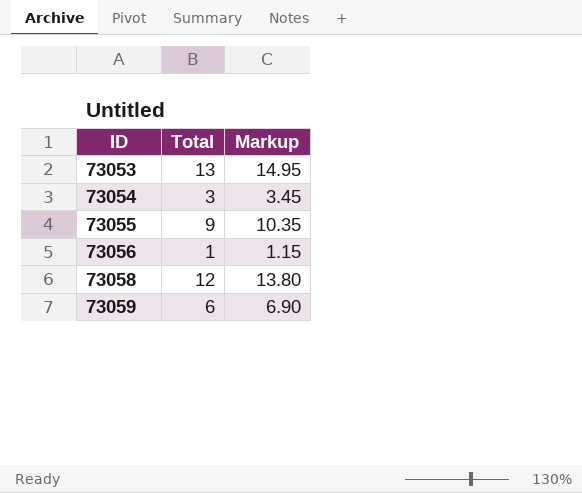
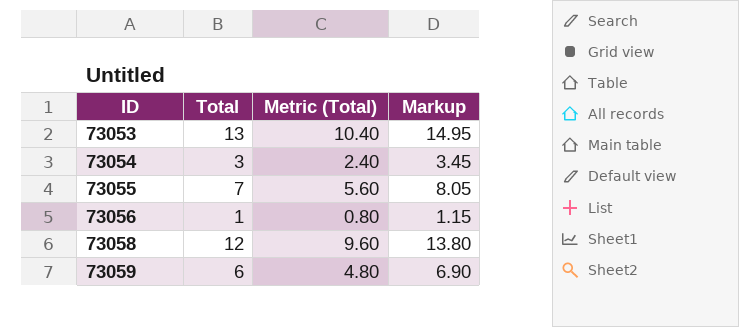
column Metric (Total) | formula: none -> [Total] * 0.8
73055 | Total: 9 -> 7
73055 | Markup: 10.35 -> 8.05

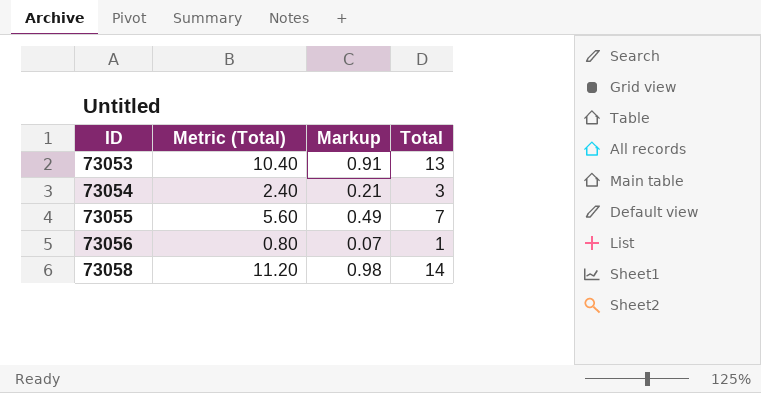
column Markup | formula: [Total] * 1.15 -> [Total] * 0.07
column Total | position: 2 -> 4
row 73059: 6 | 4.80 | 6.90 -> none
73058 | Metric (Total): 9.60 -> 11.20
73058 | Total: 12 -> 14

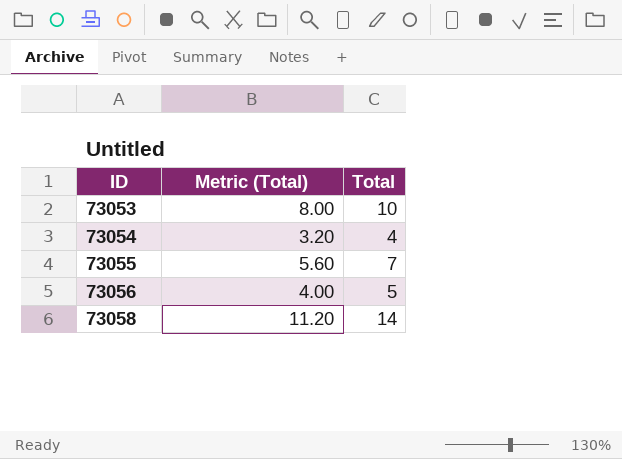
column Markup | formula: [Total] * 0.07 -> none
73053 | Metric (Total): 10.40 -> 8.00
73053 | Total: 13 -> 10
73054 | Metric (Total): 2.40 -> 3.20
73054 | Total: 3 -> 4
73056 | Metric (Total): 0.80 -> 4.00
73056 | Total: 1 -> 5

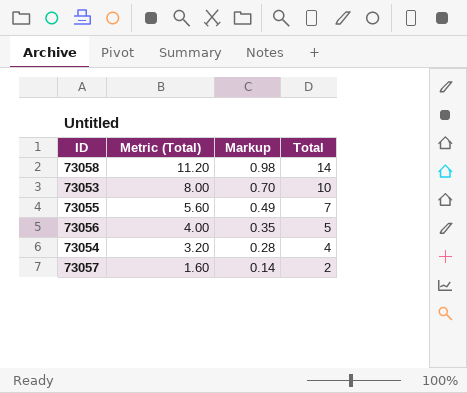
row order: ID ascending -> Metric (Total) descending
column Markup | formula: none -> [Total] * 0.07
row 73057: none -> 1.60 | 0.14 | 2

